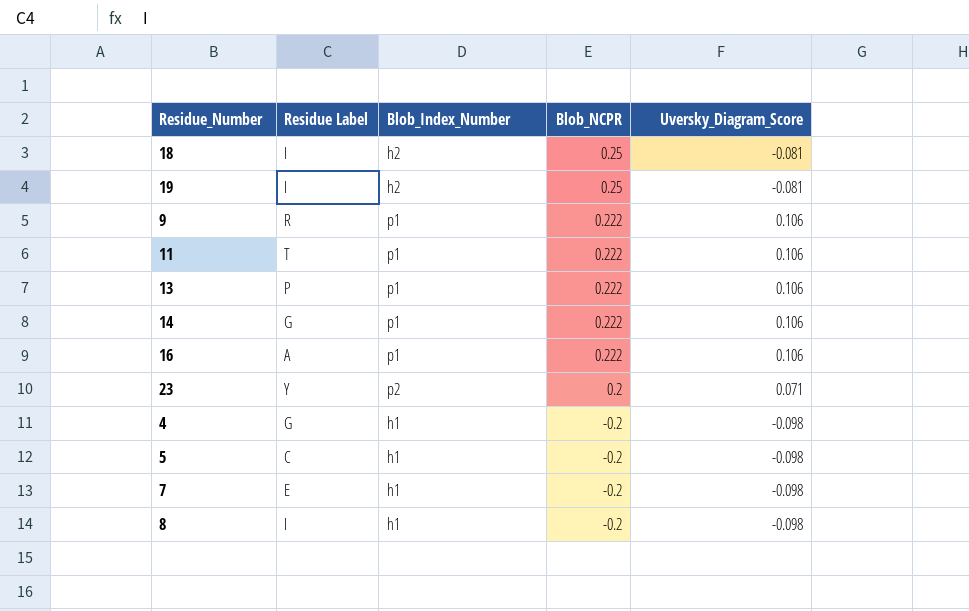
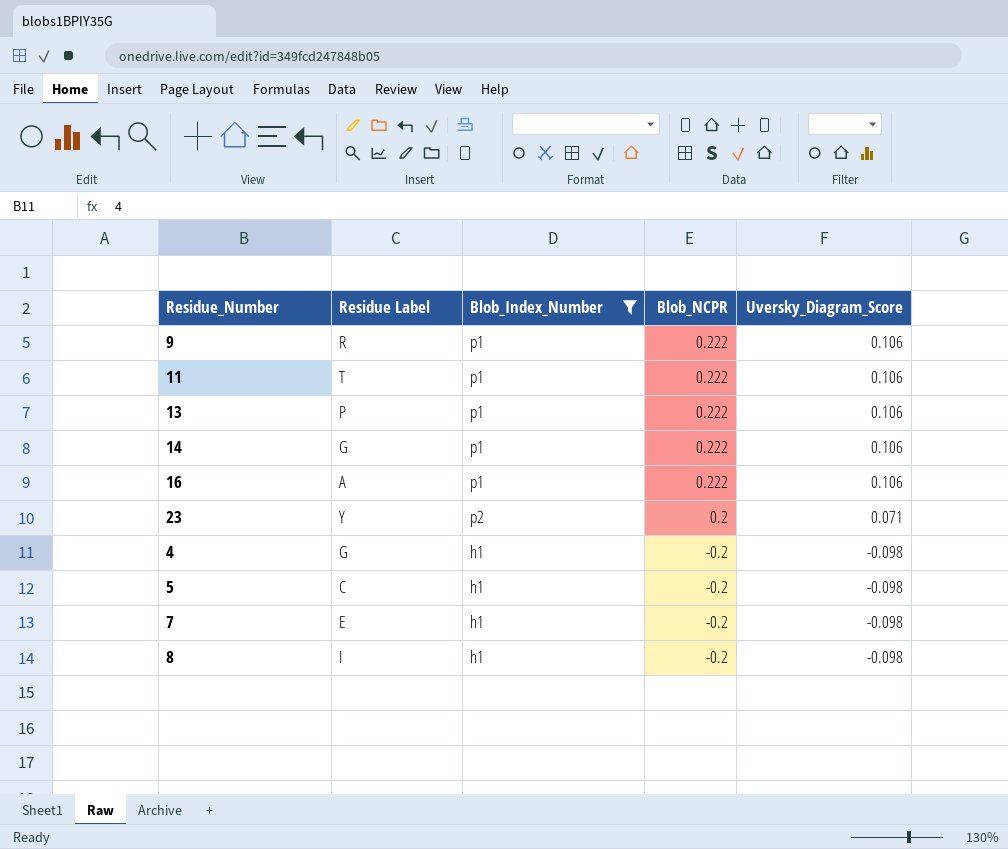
filter: none -> Blob_Index_Number != h2

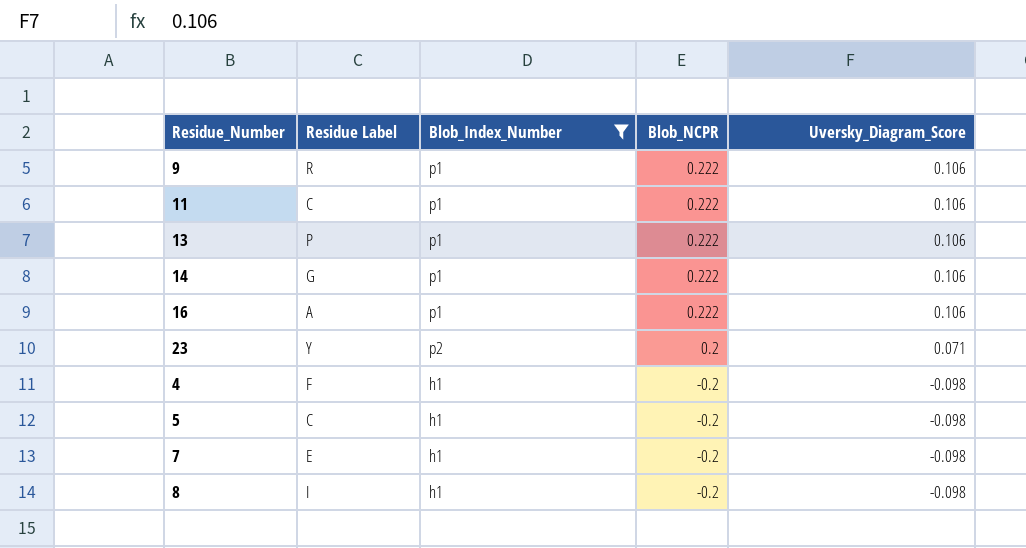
11 | Residue Label: T -> C
4 | Residue Label: G -> F

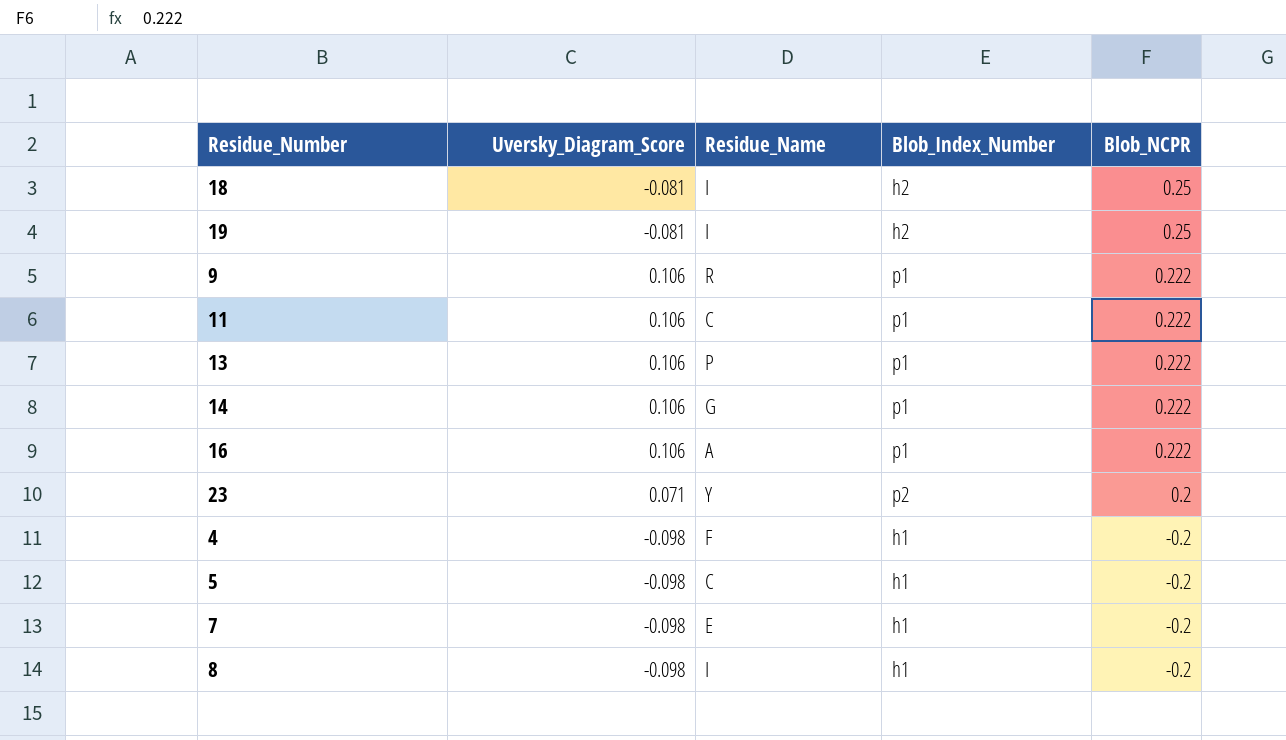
filter: Blob_Index_Number != h2 -> none
column Uversky_Diagram_Score | position: 5 -> 2
column name: Residue Label -> Residue_Name

